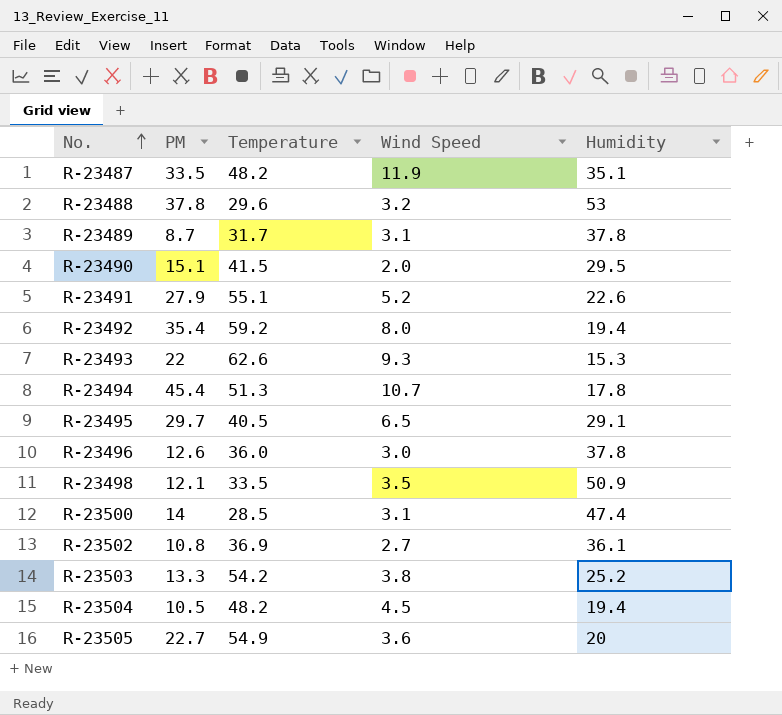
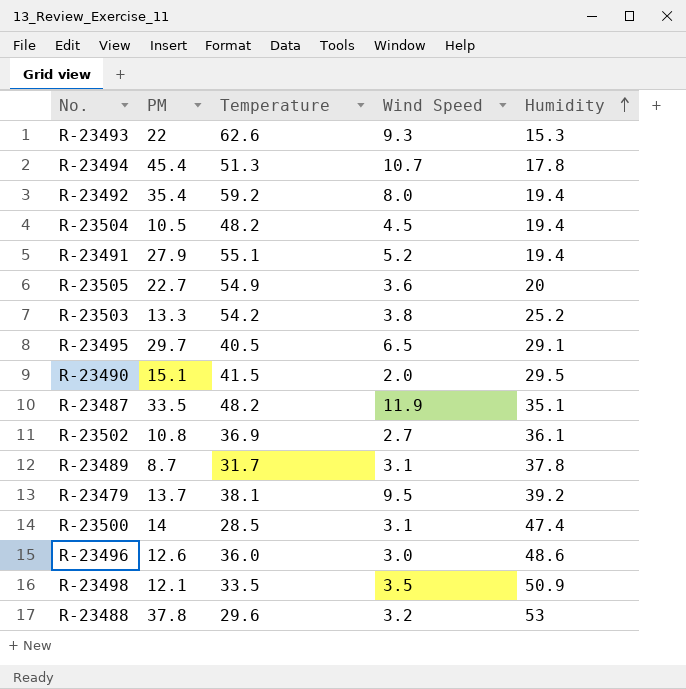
row order: No. ascending -> Humidity ascending
R-23491 | Humidity: 22.6 -> 19.4
row R-23479: none -> 13.7 | 38.1 | 9.5 | 39.2
R-23496 | Humidity: 37.8 -> 48.6

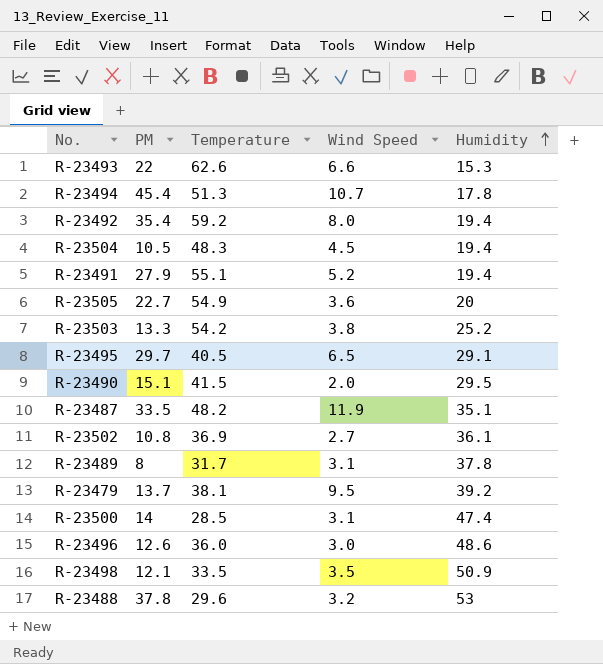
R-23493 | Wind Speed: 9.3 -> 6.6
R-23504 | Temperature: 48.2 -> 48.3
R-23489 | PM: 8.7 -> 8

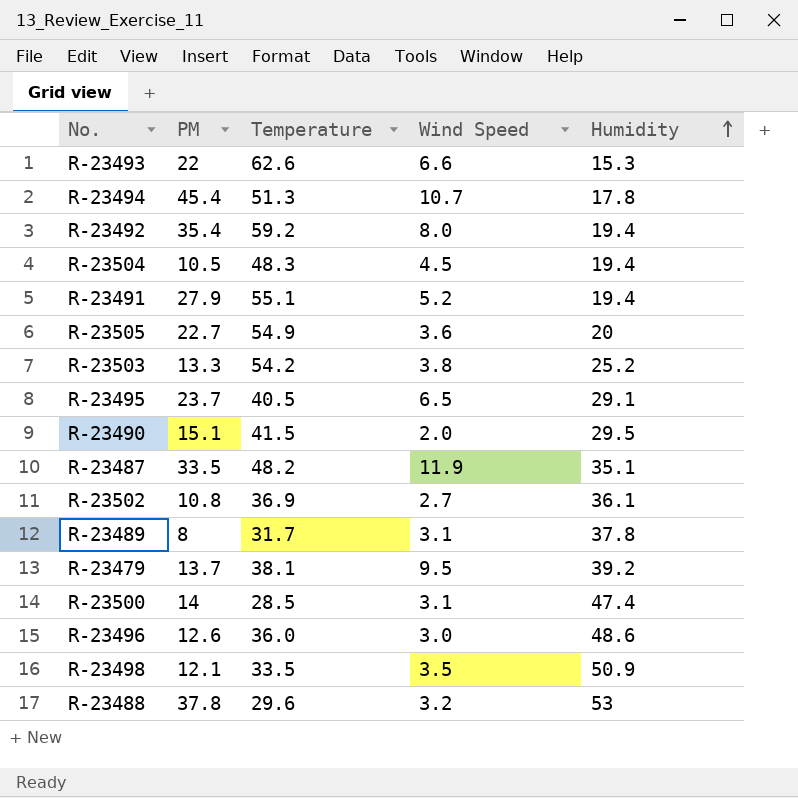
R-23495 | PM: 29.7 -> 23.7

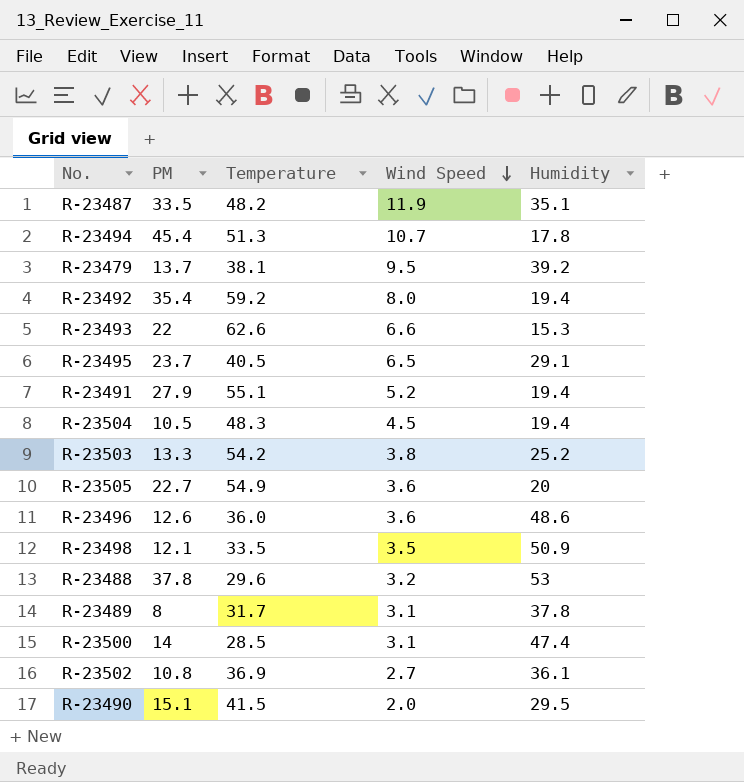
row order: Humidity ascending -> Wind Speed descending
R-23496 | Wind Speed: 3.0 -> 3.6

